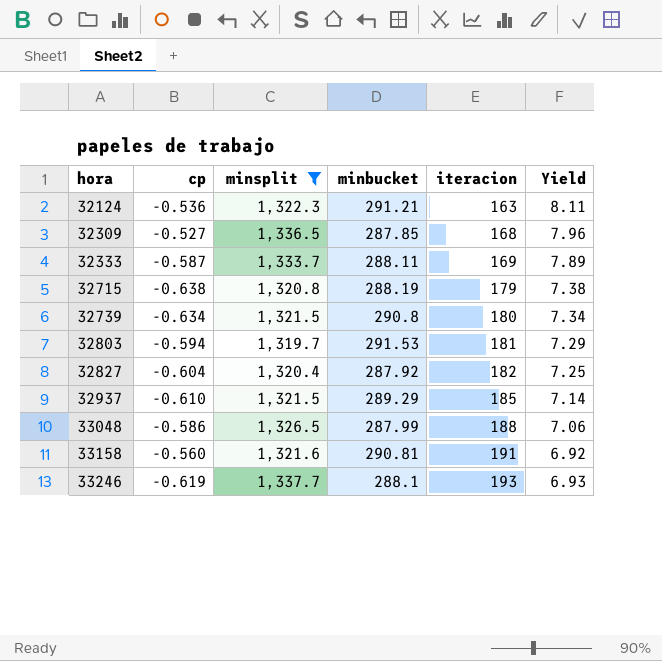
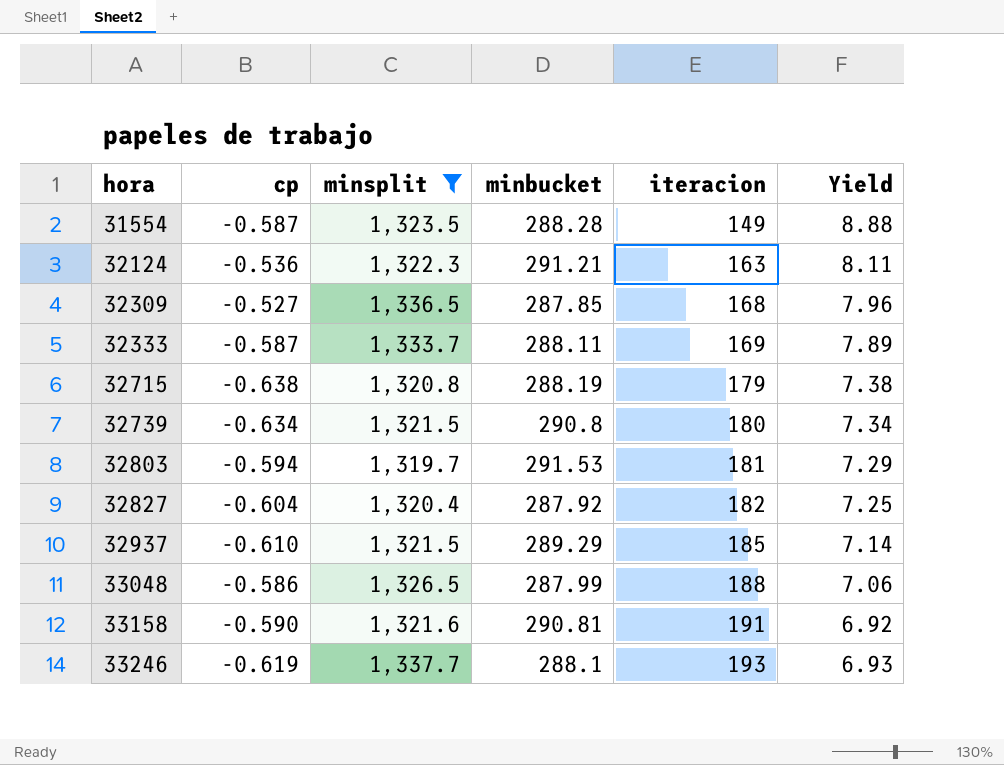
row 31554: none -> -0.587 | 1,323.5 | 288.28 | 149 | 8.88
33158 | cp: -0.560 -> -0.590

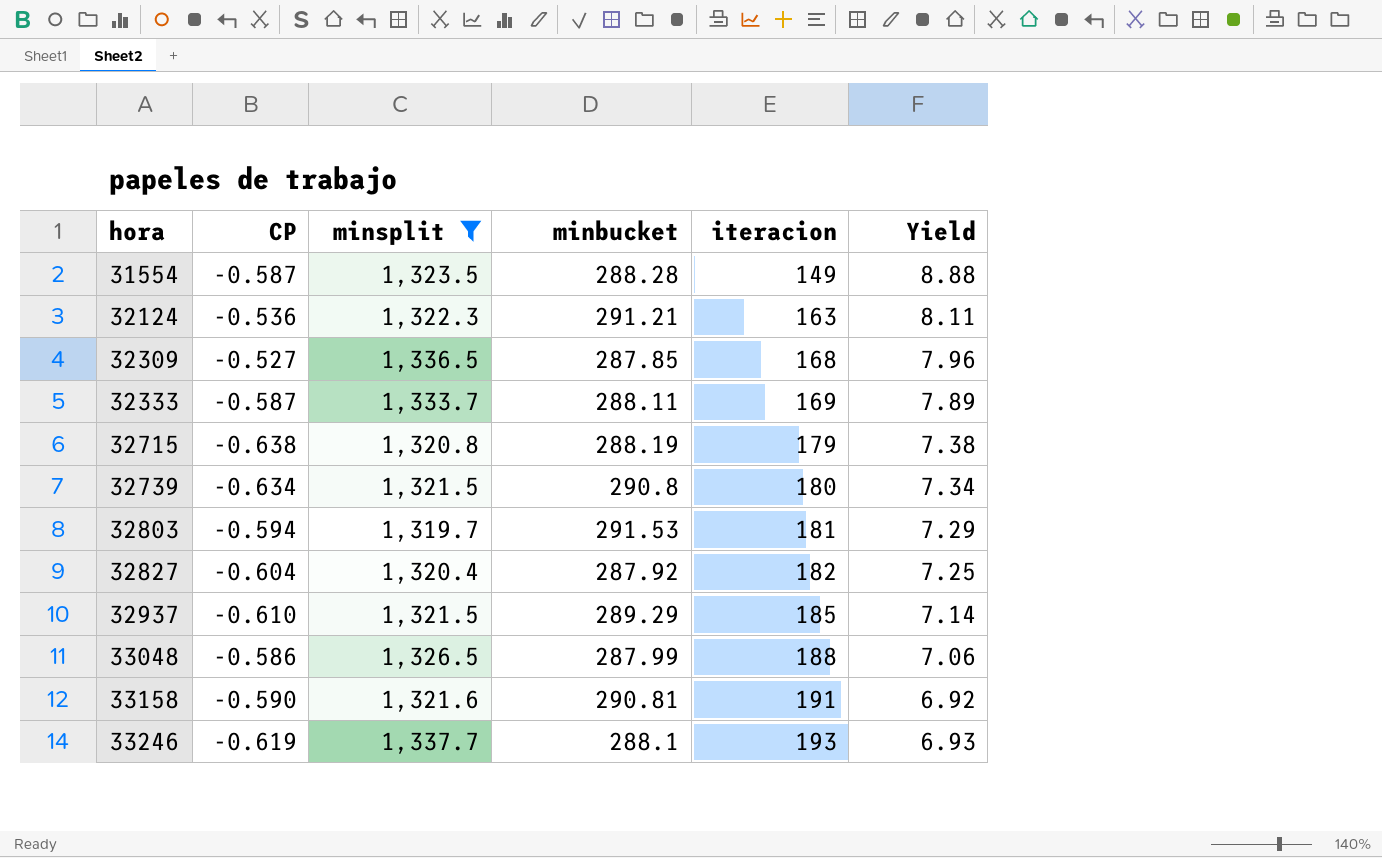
column name: cp -> CP

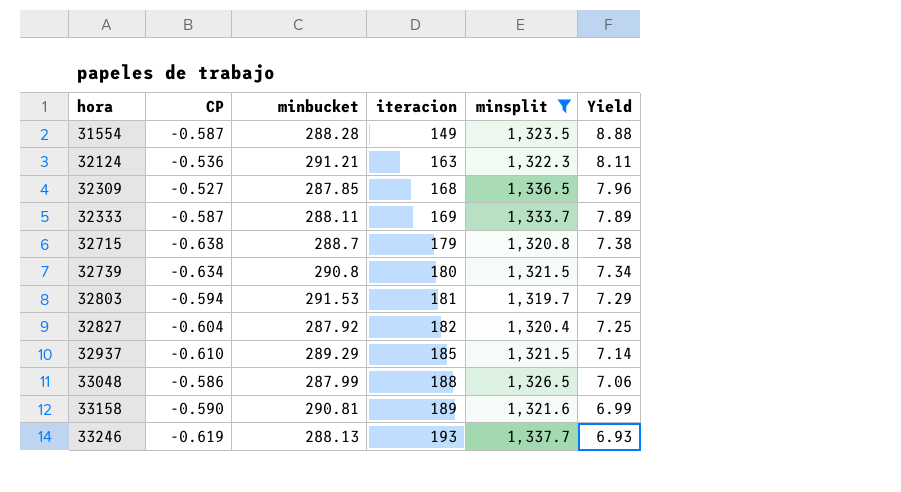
column minsplit | position: 3 -> 5
32715 | minbucket: 288.19 -> 288.7
33158 | iteracion: 191 -> 189
33158 | Yield: 6.92 -> 6.99
33246 | minbucket: 288.1 -> 288.13

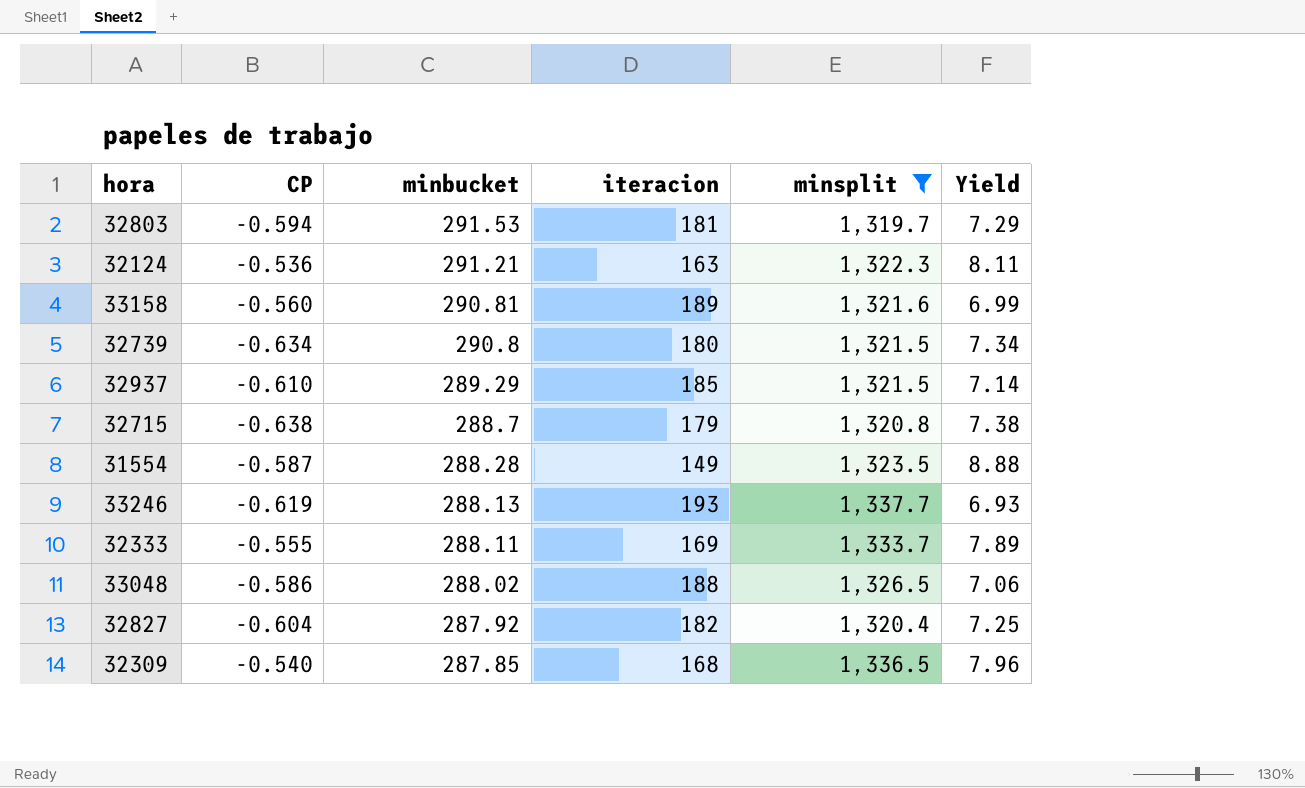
row order: hora ascending -> minbucket descending
33158 | CP: -0.590 -> -0.560
32333 | CP: -0.587 -> -0.555
33048 | minbucket: 287.99 -> 288.02
32309 | CP: -0.527 -> -0.540

